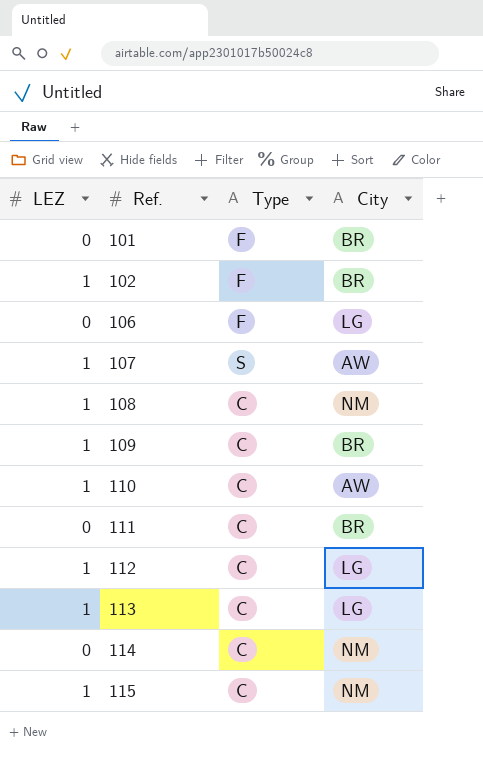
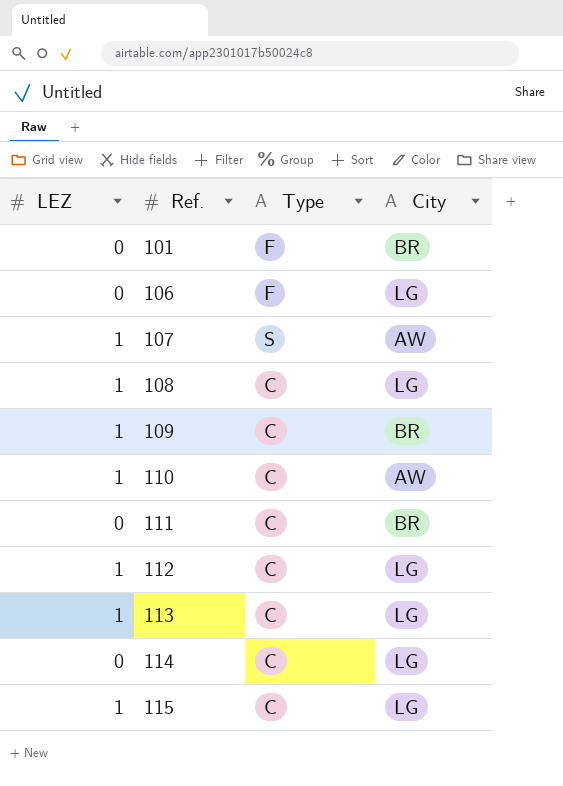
row 102: 1 | F | BR -> none
108 | City: NM -> LG
114 | City: NM -> LG
115 | City: NM -> LG

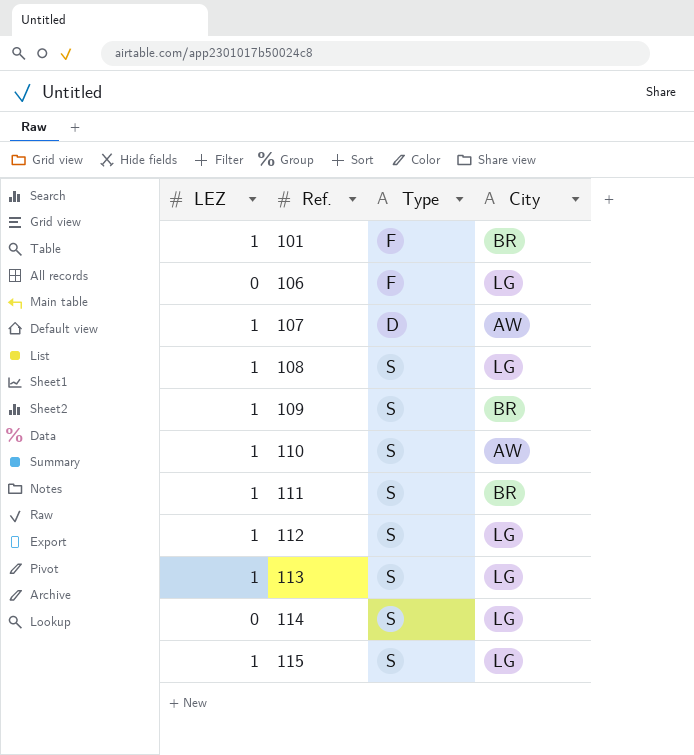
101 | LEZ: 0 -> 1
107 | Type: S -> D
108 | Type: C -> S
109 | Type: C -> S
110 | Type: C -> S
111 | LEZ: 0 -> 1
111 | Type: C -> S
112 | Type: C -> S
113 | Type: C -> S
114 | Type: C -> S
115 | Type: C -> S

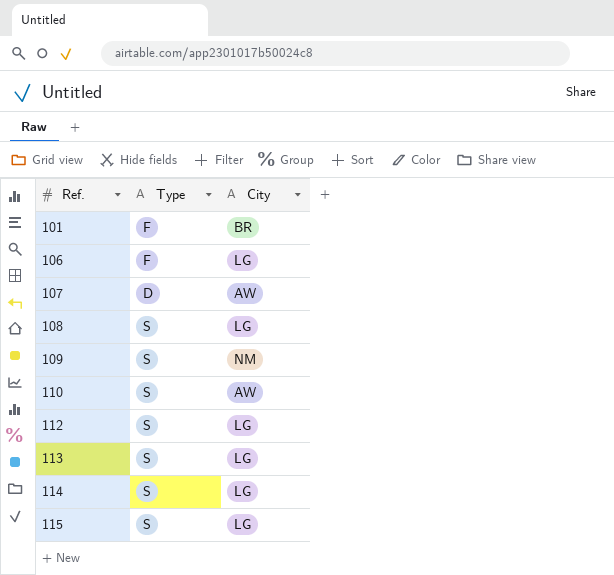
column LEZ | position: 1 -> none
row 111: 1 | S | BR -> none
109 | City: BR -> NM

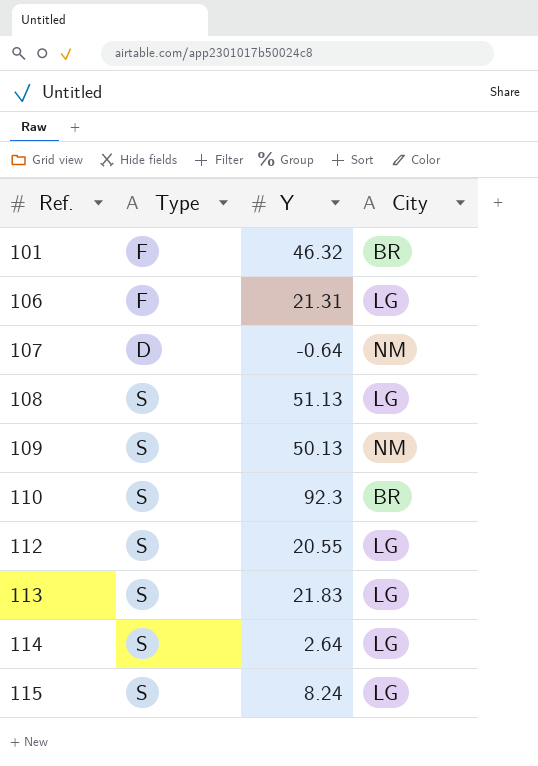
column Y | position: none -> 3
107 | City: AW -> NM
110 | City: AW -> BR

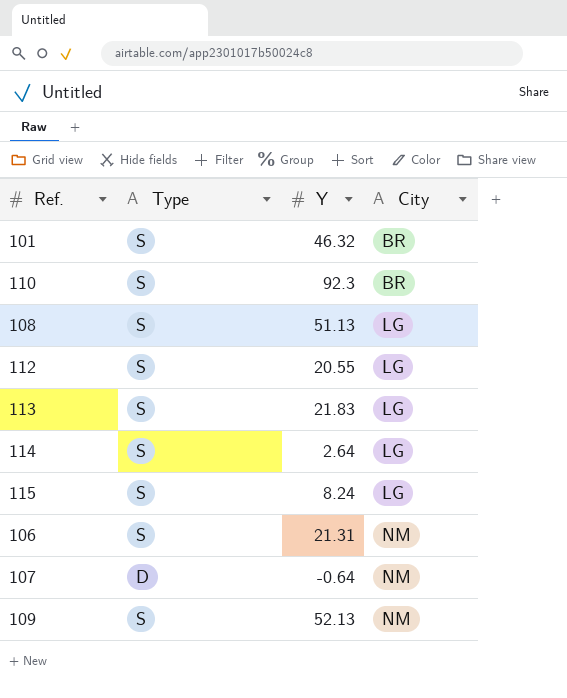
row order: Ref. ascending -> City ascending
101 | Type: F -> S
106 | Type: F -> S
106 | City: LG -> NM
109 | Y: 50.13 -> 52.13

